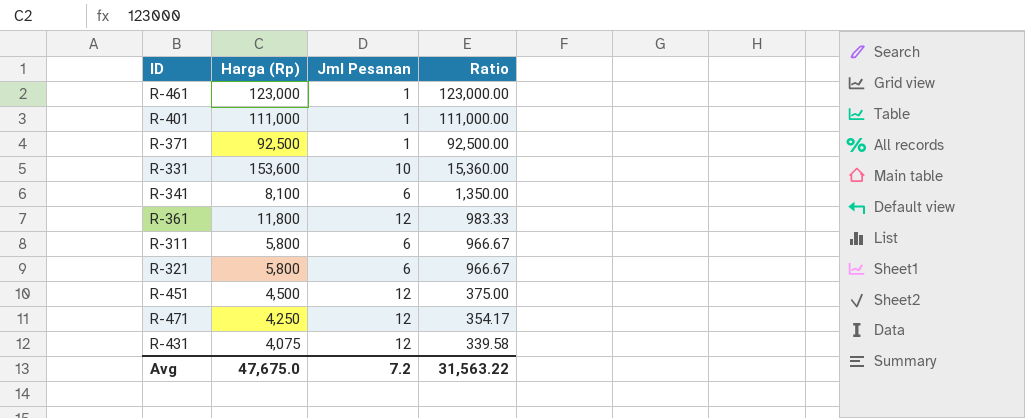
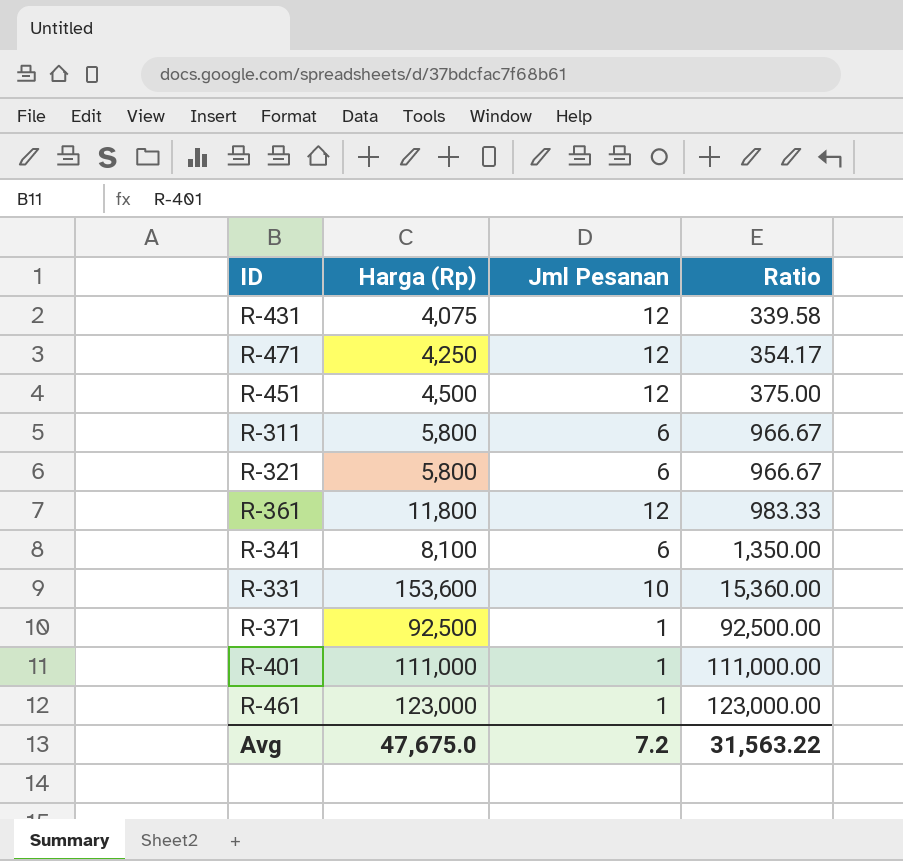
row order: Ratio descending -> Ratio ascending

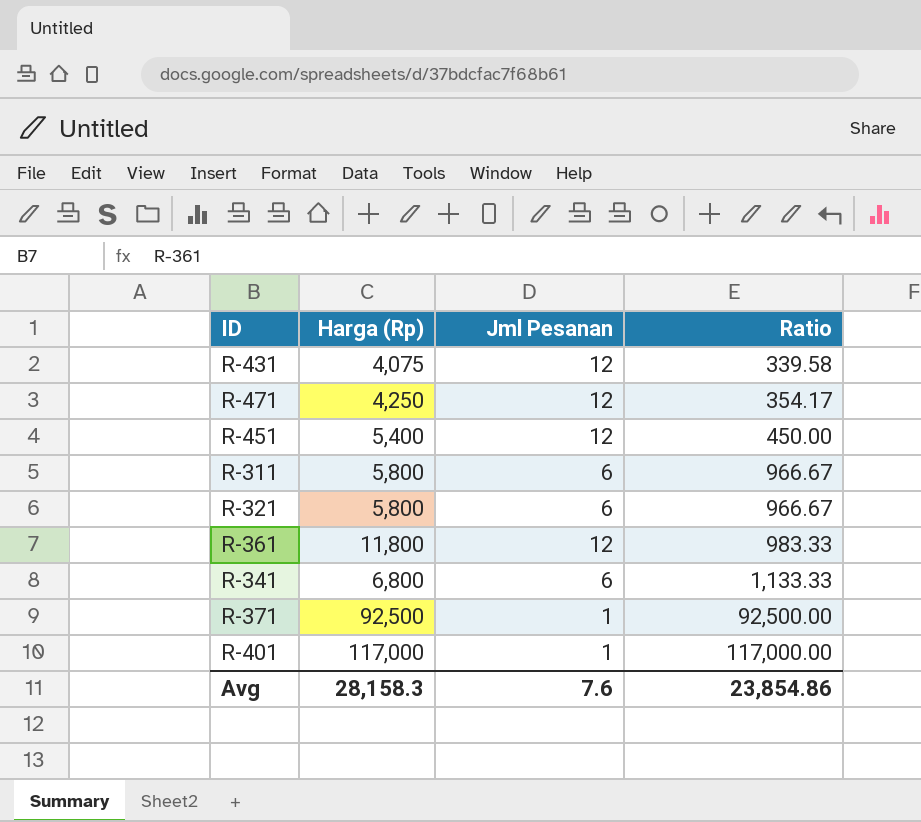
row R-331: 153,600 | 10 | 15,360.00 -> none
row R-461: 123,000 | 1 | 123,000.00 -> none
R-451 | Harga (Rp): 4,500 -> 5,400
R-451 | Ratio: 375.00 -> 450.00
R-341 | Harga (Rp): 8,100 -> 6,800
R-341 | Ratio: 1,350.00 -> 1,133.33
R-401 | Harga (Rp): 111,000 -> 117,000
R-401 | Ratio: 111,000.00 -> 117,000.00
Avg | Harga (Rp): 47,675.0 -> 28,158.3
Avg | Jml Pesanan: 7.2 -> 7.6
Avg | Ratio: 31,563.22 -> 23,854.86

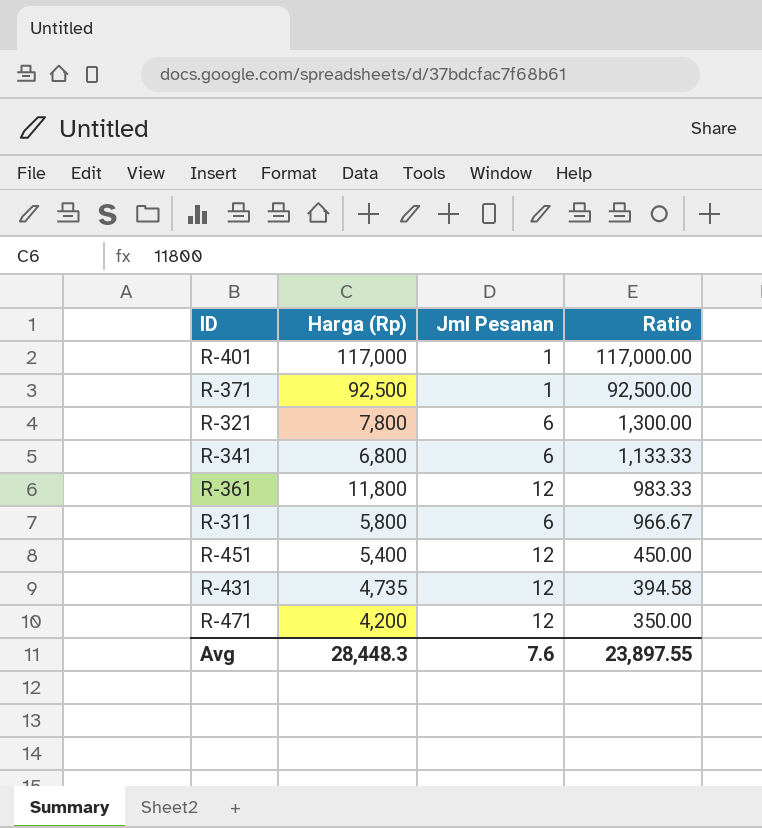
row order: Ratio ascending -> Ratio descending
R-321 | Harga (Rp): 5,800 -> 7,800
R-321 | Ratio: 966.67 -> 1,300.00
R-431 | Harga (Rp): 4,075 -> 4,735
R-431 | Ratio: 339.58 -> 394.58
R-471 | Harga (Rp): 4,250 -> 4,200
R-471 | Ratio: 354.17 -> 350.00
Avg | Harga (Rp): 28,158.3 -> 28,448.3
Avg | Ratio: 23,854.86 -> 23,897.55

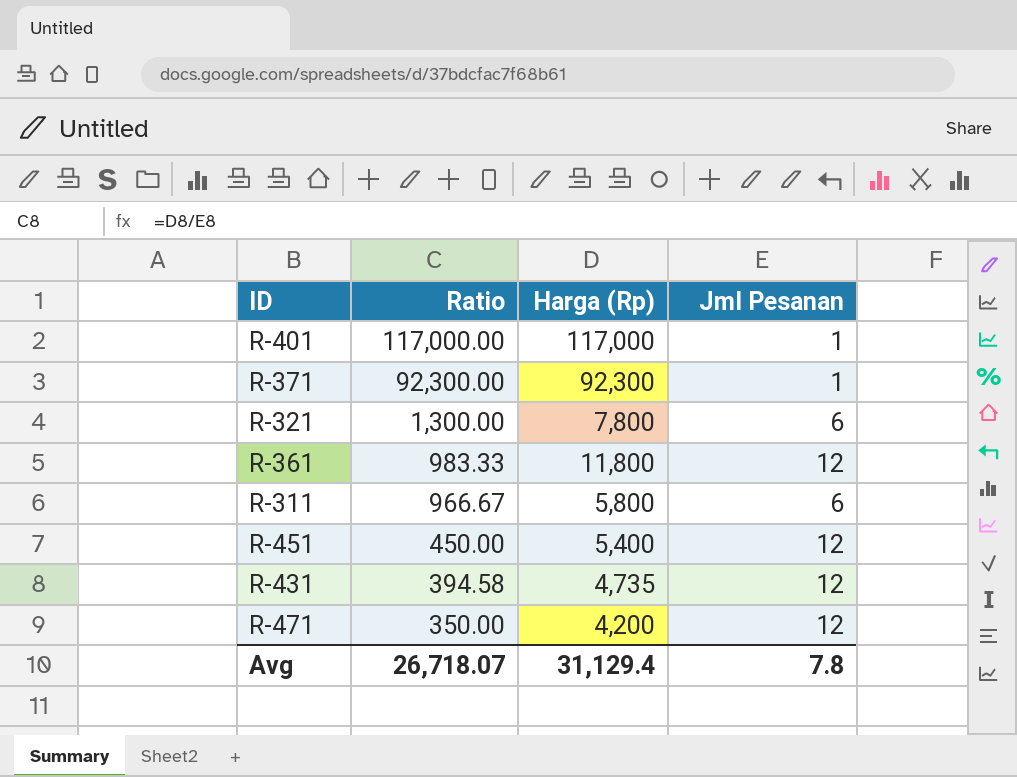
column Ratio | position: 4 -> 2
row R-341: 6,800 | 6 | 1,133.33 -> none
R-371 | Ratio: 92,500.00 -> 92,300.00
R-371 | Harga (Rp): 92,500 -> 92,300
Avg | Ratio: 23,897.55 -> 26,718.07
Avg | Harga (Rp): 28,448.3 -> 31,129.4
Avg | Jml Pesanan: 7.6 -> 7.8

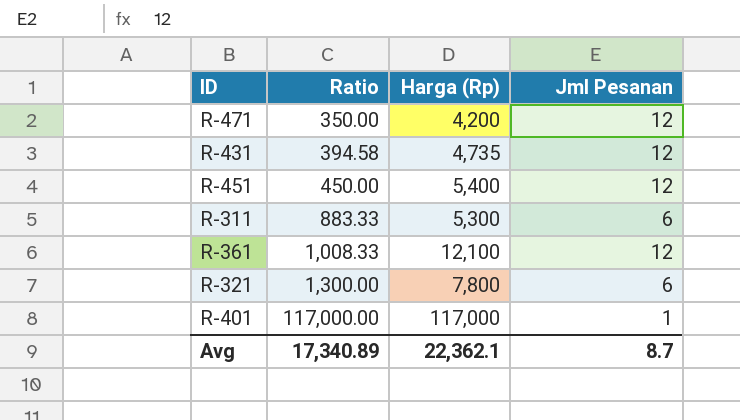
row order: Ratio descending -> Ratio ascending
row R-371: 92,300.00 | 92,300 | 1 -> none
R-311 | Ratio: 966.67 -> 883.33
R-311 | Harga (Rp): 5,800 -> 5,300
R-361 | Ratio: 983.33 -> 1,008.33
R-361 | Harga (Rp): 11,800 -> 12,100
Avg | Ratio: 26,718.07 -> 17,340.89
Avg | Harga (Rp): 31,129.4 -> 22,362.1
Avg | Jml Pesanan: 7.8 -> 8.7

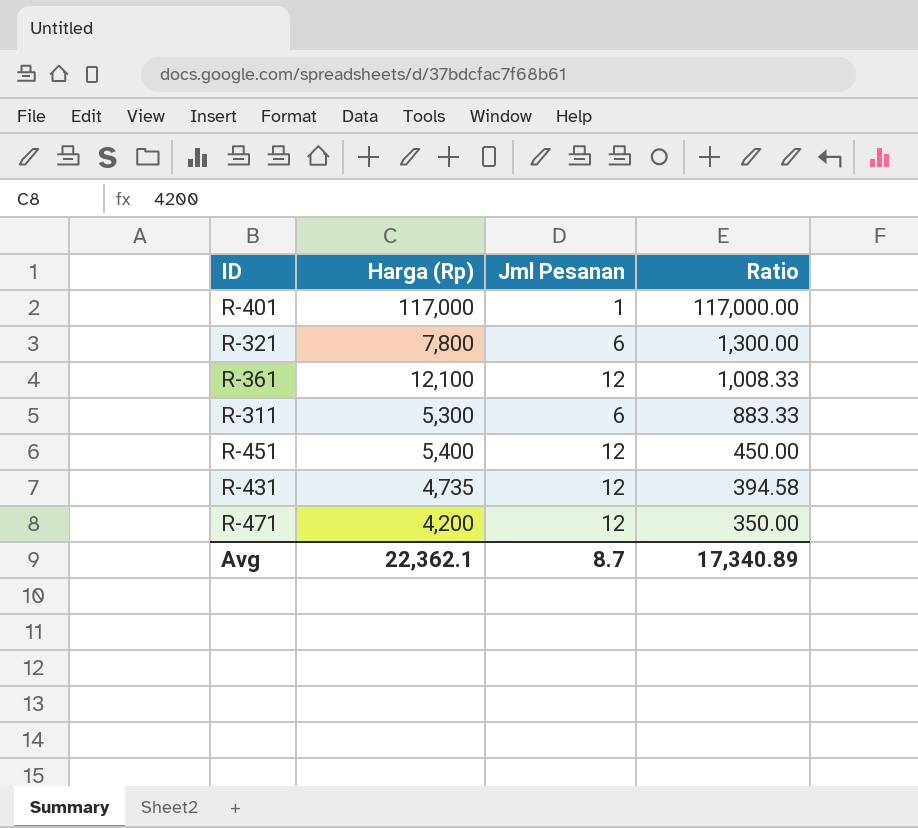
row order: Ratio ascending -> Ratio descending
column Ratio | position: 2 -> 4

